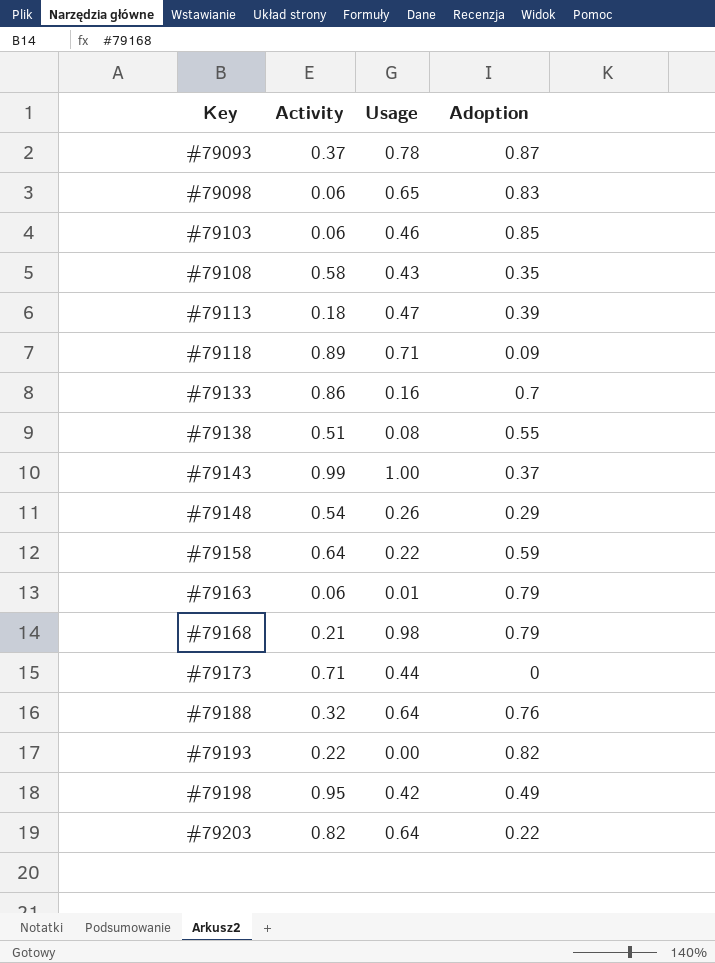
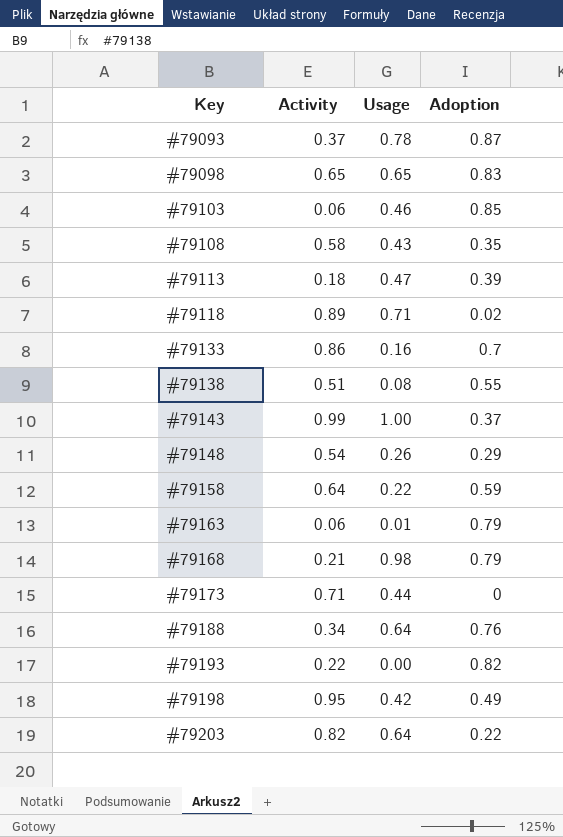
#79098 | Activity: 0.06 -> 0.65
#79118 | Adoption: 0.09 -> 0.02
#79188 | Activity: 0.32 -> 0.34

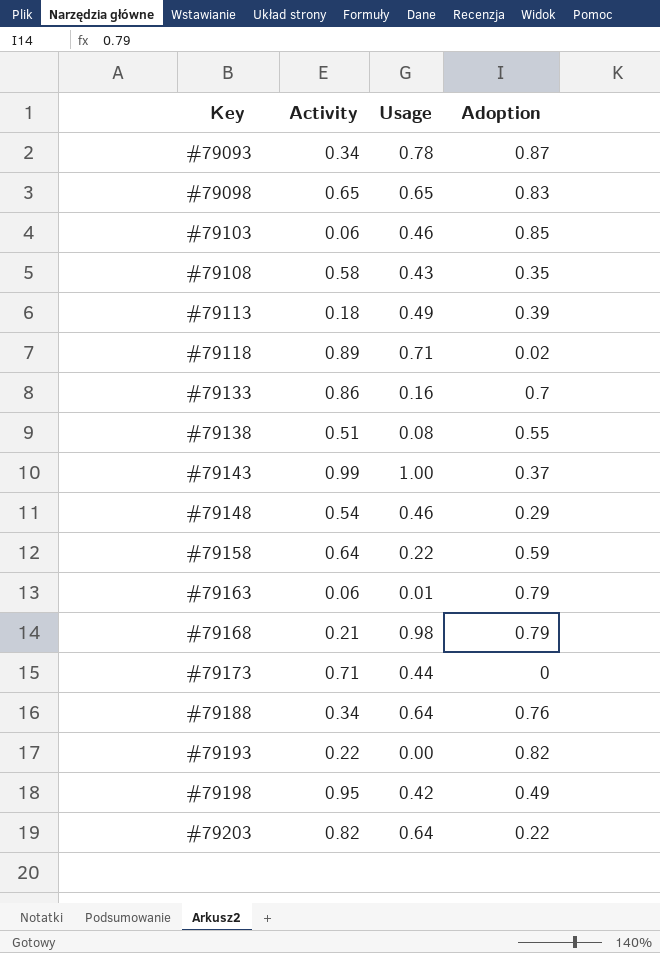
#79093 | Activity: 0.37 -> 0.34
#79113 | Usage: 0.47 -> 0.49
#79148 | Usage: 0.26 -> 0.46

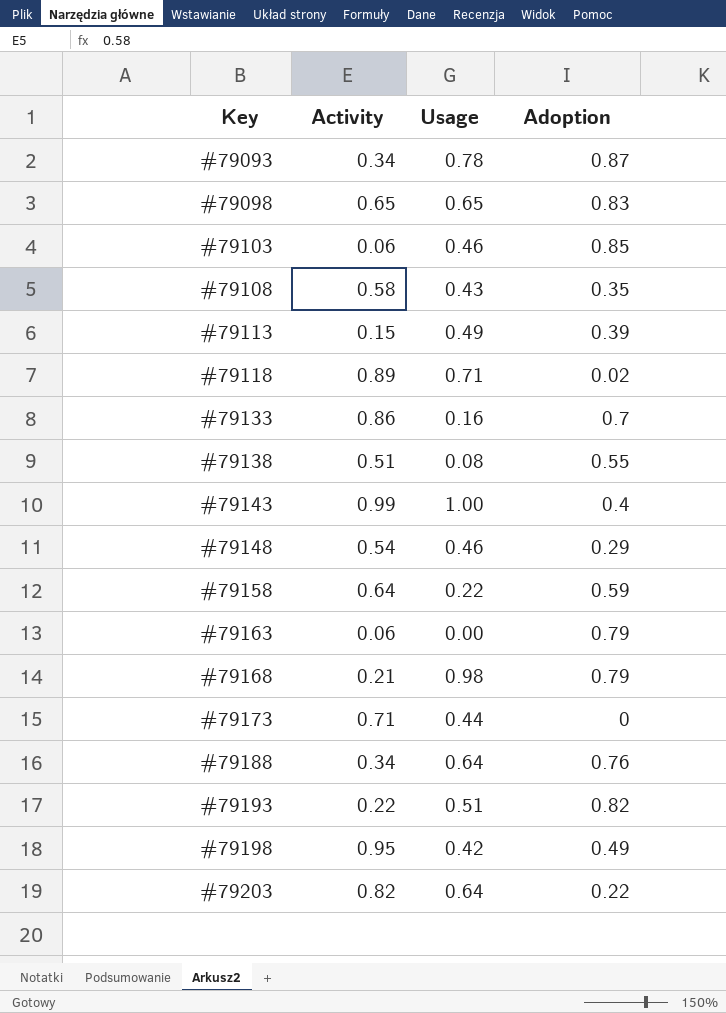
#79113 | Activity: 0.18 -> 0.15
#79143 | Adoption: 0.37 -> 0.4
#79163 | Usage: 0.01 -> 0.00
#79193 | Usage: 0.00 -> 0.51

